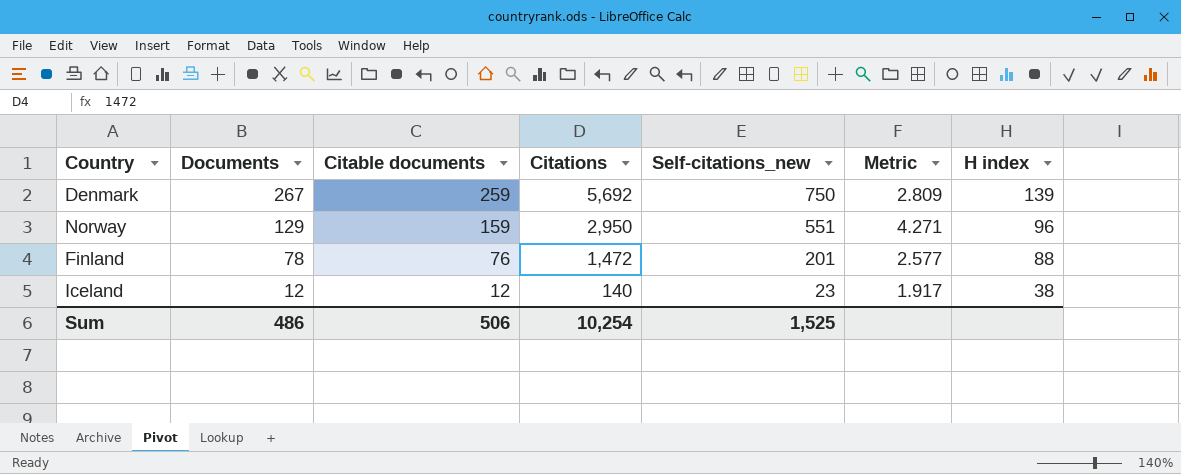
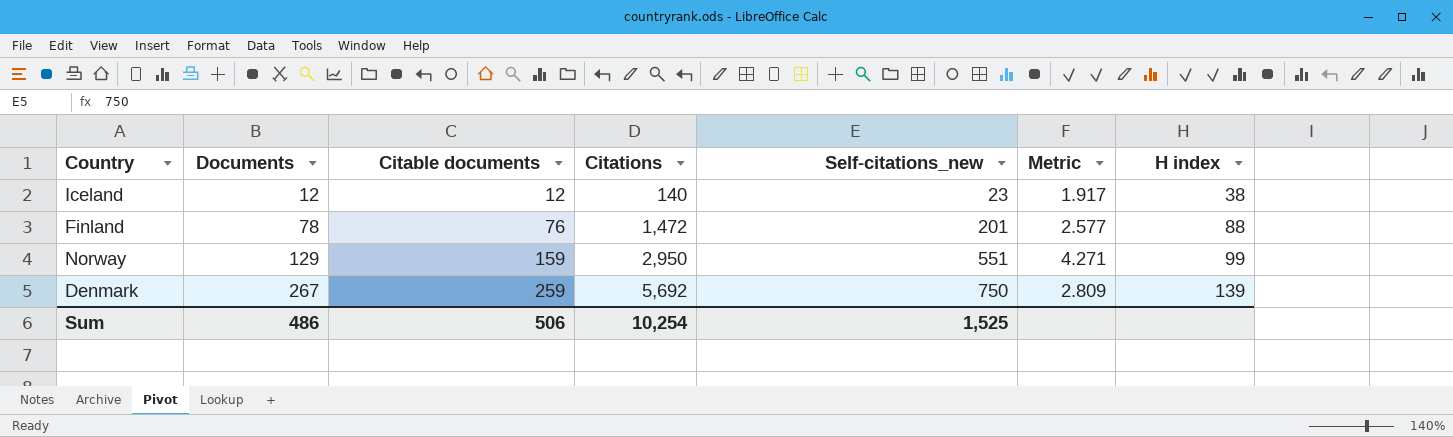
row order: Documents descending -> Documents ascending
Norway | H index: 96 -> 99

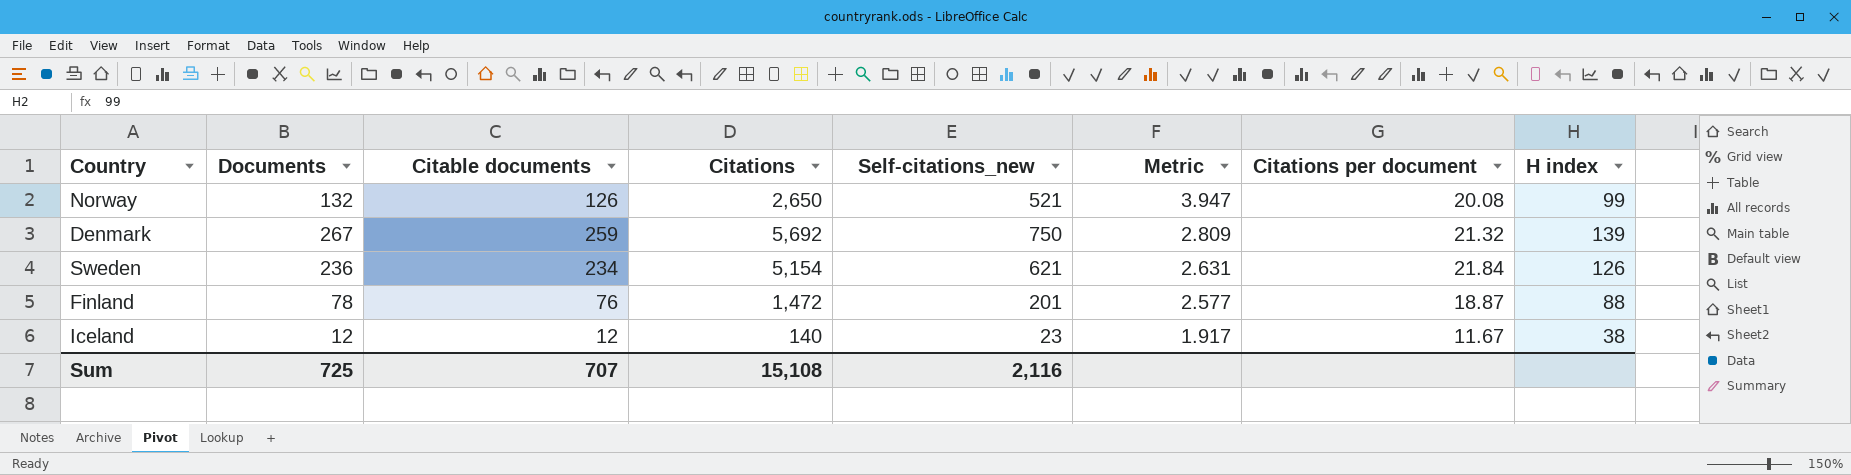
row order: Documents ascending -> Metric descending
column Citations per document | formula: none -> [Citations] / [Documents]
Norway | Documents: 129 -> 132
Norway | Citable documents: 159 -> 126
Norway | Citations: 2,950 -> 2,650
Norway | Self-citations_new: 551 -> 521
Norway | Metric: 4.271 -> 3.947
row Sweden: none -> 236 | 234 | 5,154 | 621 | 2.631 | 21.84 | 126
Sum | Documents: 486 -> 725
Sum | Citable documents: 506 -> 707
Sum | Citations: 10,254 -> 15,108
Sum | Self-citations_new: 1,525 -> 2,116

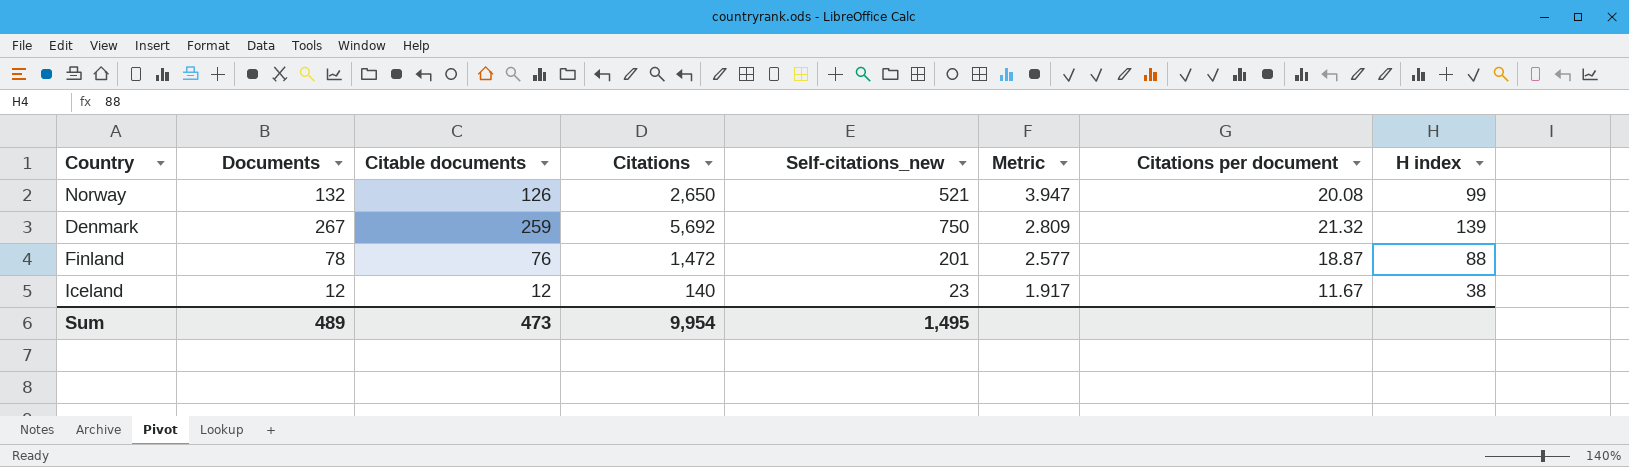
row Sweden: 236 | 234 | 5,154 | 621 | 2.631 | 21.84 | 126 -> none
Sum | Documents: 725 -> 489
Sum | Citable documents: 707 -> 473
Sum | Citations: 15,108 -> 9,954
Sum | Self-citations_new: 2,116 -> 1,495

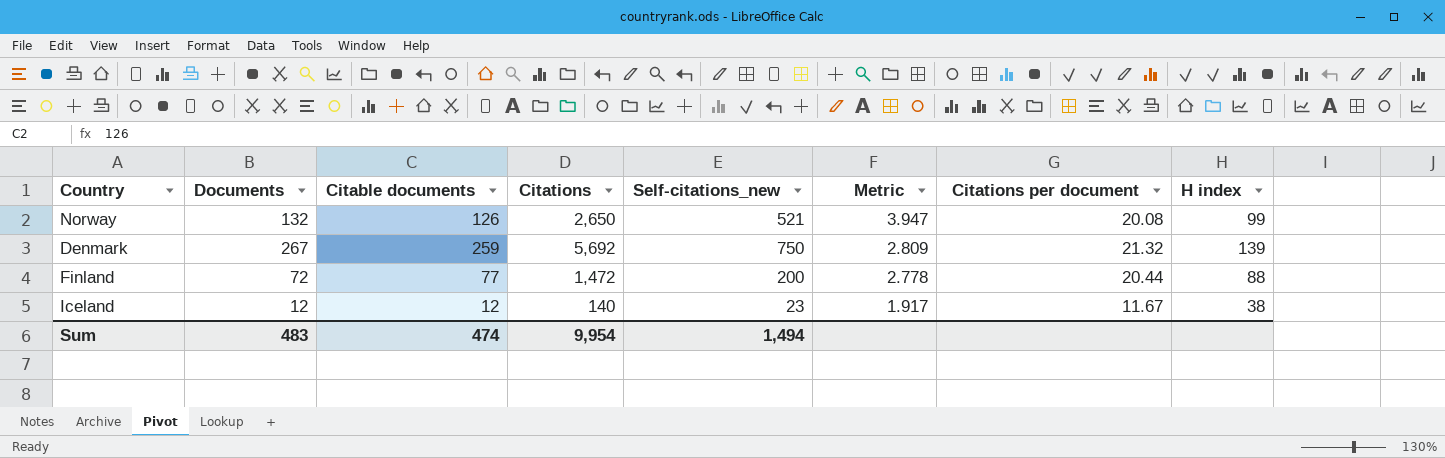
Finland | Documents: 78 -> 72
Finland | Citable documents: 76 -> 77
Finland | Self-citations_new: 201 -> 200
Finland | Metric: 2.577 -> 2.778
Finland | Citations per document: 18.87 -> 20.44
Sum | Documents: 489 -> 483
Sum | Citable documents: 473 -> 474
Sum | Self-citations_new: 1,495 -> 1,494

